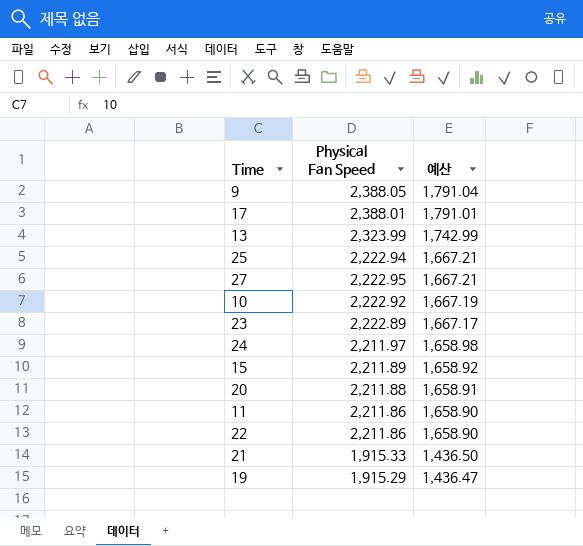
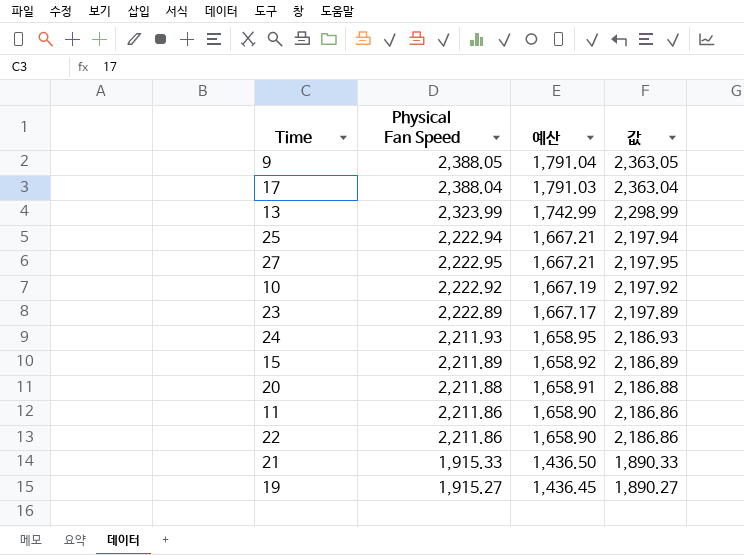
column 값 | formula: none -> [Physical Fan Speed] - 25
17 | Physical Fan Speed: 2,388.01 -> 2,388.04
17 | 예산: 1,791.01 -> 1,791.03
24 | Physical Fan Speed: 2,211.97 -> 2,211.93
24 | 예산: 1,658.98 -> 1,658.95
19 | Physical Fan Speed: 1,915.29 -> 1,915.27
19 | 예산: 1,436.47 -> 1,436.45

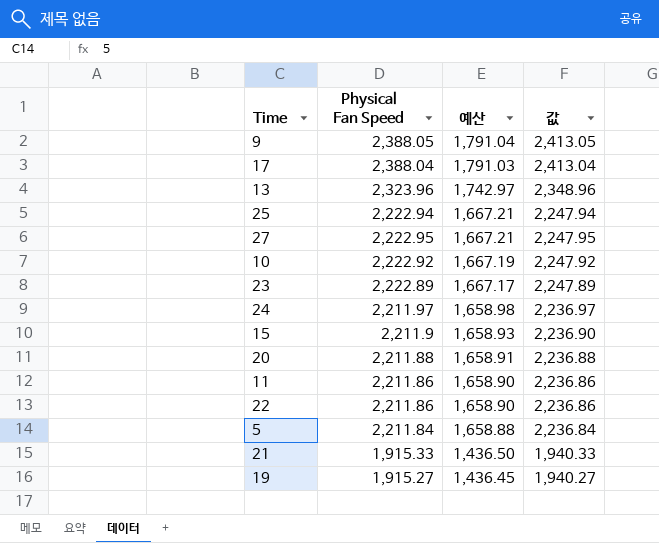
column 값 | formula: [Physical Fan Speed] - 25 -> [Physical Fan Speed] + 25
13 | Physical Fan Speed: 2,323.99 -> 2,323.96
13 | 예산: 1,742.99 -> 1,742.97
24 | Physical Fan Speed: 2,211.93 -> 2,211.97
24 | 예산: 1,658.95 -> 1,658.98
15 | Physical Fan Speed: 2,211.89 -> 2,211.9
15 | 예산: 1,658.92 -> 1,658.93
row 5: none -> 2,211.84 | 1,658.88 | 2,236.84

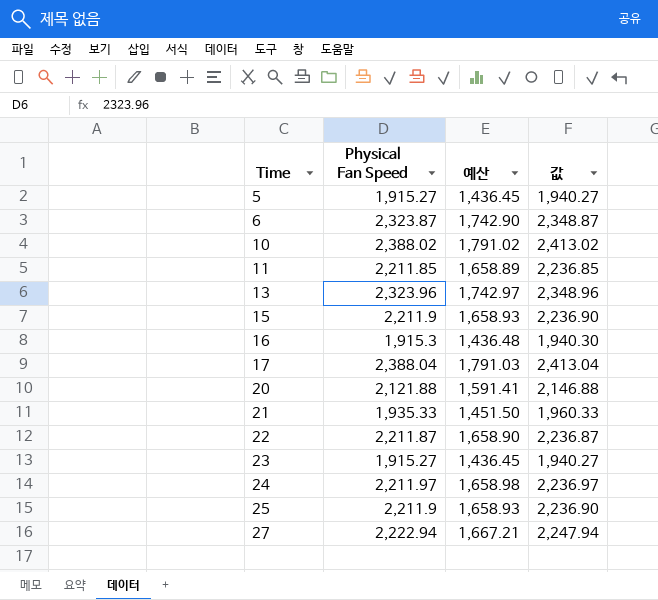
row order: 예산 descending -> Time ascending
row 9: 2,388.05 | 1,791.04 | 2,413.05 -> none
row 19: 1,915.27 | 1,436.45 | 1,940.27 -> none
5 | Physical Fan Speed: 2,211.84 -> 1,915.27
5 | 예산: 1,658.88 -> 1,436.45
5 | 값: 2,236.84 -> 1,940.27
row 6: none -> 2,323.87 | 1,742.90 | 2,348.87
10 | Physical Fan Speed: 2,222.92 -> 2,388.02
10 | 예산: 1,667.19 -> 1,791.02
10 | 값: 2,247.92 -> 2,413.02
11 | Physical Fan Speed: 2,211.86 -> 2,211.85
11 | 예산: 1,658.90 -> 1,658.89
11 | 값: 2,236.86 -> 2,236.85
row 16: none -> 1,915.3 | 1,436.48 | 1,940.30
20 | Physical Fan Speed: 2,211.88 -> 2,121.88
20 | 예산: 1,658.91 -> 1,591.41
20 | 값: 2,236.88 -> 2,146.88
21 | Physical Fan Speed: 1,915.33 -> 1,935.33
21 | 예산: 1,436.50 -> 1,451.50
21 | 값: 1,940.33 -> 1,960.33
22 | Physical Fan Speed: 2,211.86 -> 2,211.87
22 | 값: 2,236.86 -> 2,236.87
23 | Physical Fan Speed: 2,222.89 -> 1,915.27
23 | 예산: 1,667.17 -> 1,436.45
23 | 값: 2,247.89 -> 1,940.27
25 | Physical Fan Speed: 2,222.94 -> 2,211.9
25 | 예산: 1,667.21 -> 1,658.93
25 | 값: 2,247.94 -> 2,236.90
27 | Physical Fan Speed: 2,222.95 -> 2,222.94
27 | 값: 2,247.95 -> 2,247.94

